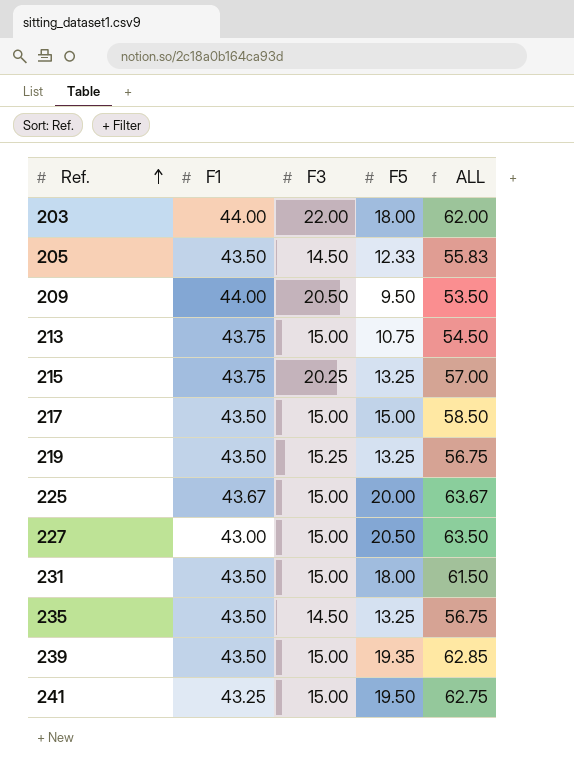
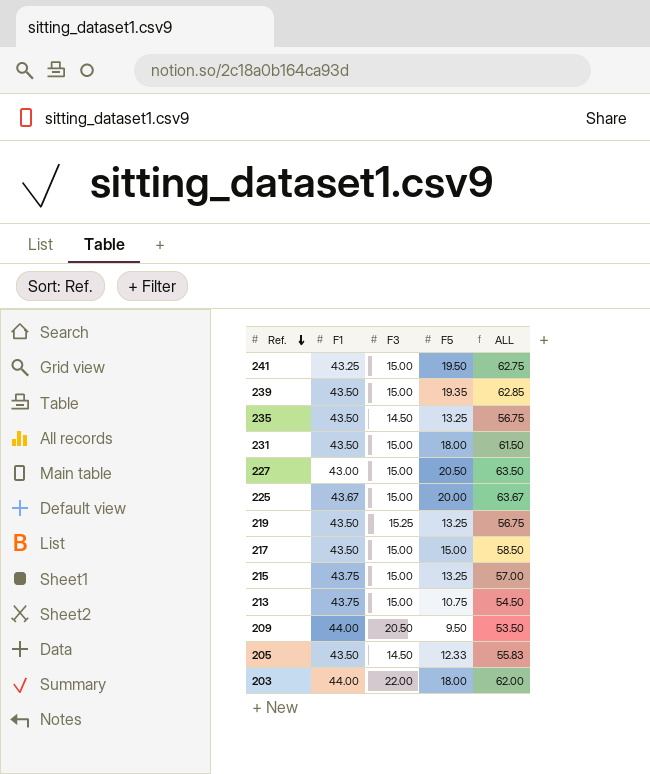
row order: Ref. ascending -> Ref. descending
215 | F3: 20.25 -> 15.00

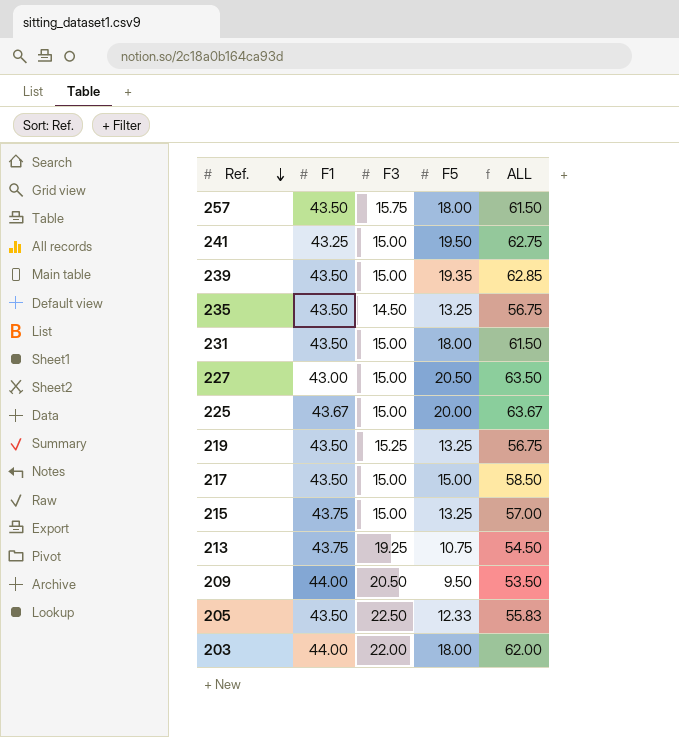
row 257: none -> 43.50 | 15.75 | 18.00 | 61.50
213 | F3: 15.00 -> 19.25
205 | F3: 14.50 -> 22.50

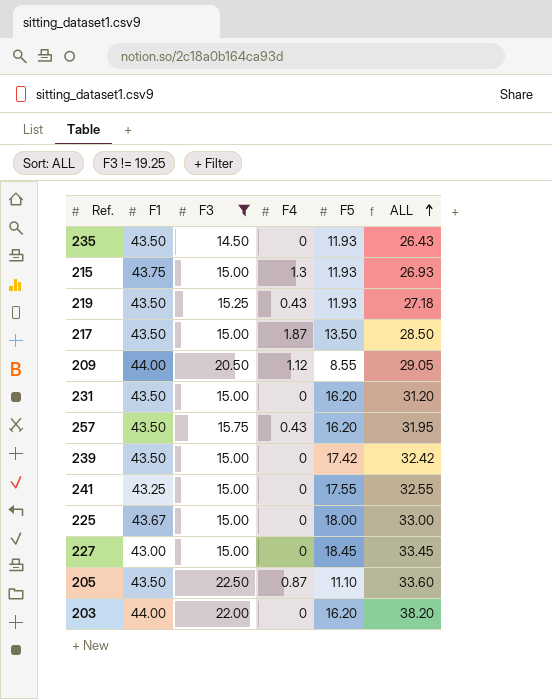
filter: none -> F3 != 19.25
row order: Ref. descending -> ALL ascending
column F4 | position: none -> 4
column ALL | formula: [F1] + [F5] -> [F3] + [F5]
235 | F5: 13.25 -> 11.93
215 | F5: 13.25 -> 11.93
219 | F5: 13.25 -> 11.93
217 | F5: 15.00 -> 13.50
209 | F5: 9.50 -> 8.55
231 | F5: 18.00 -> 16.20
257 | F5: 18.00 -> 16.20
239 | F5: 19.35 -> 17.42
241 | F5: 19.50 -> 17.55
225 | F5: 20.00 -> 18.00
227 | F5: 20.50 -> 18.45
205 | F5: 12.33 -> 11.10
203 | F5: 18.00 -> 16.20

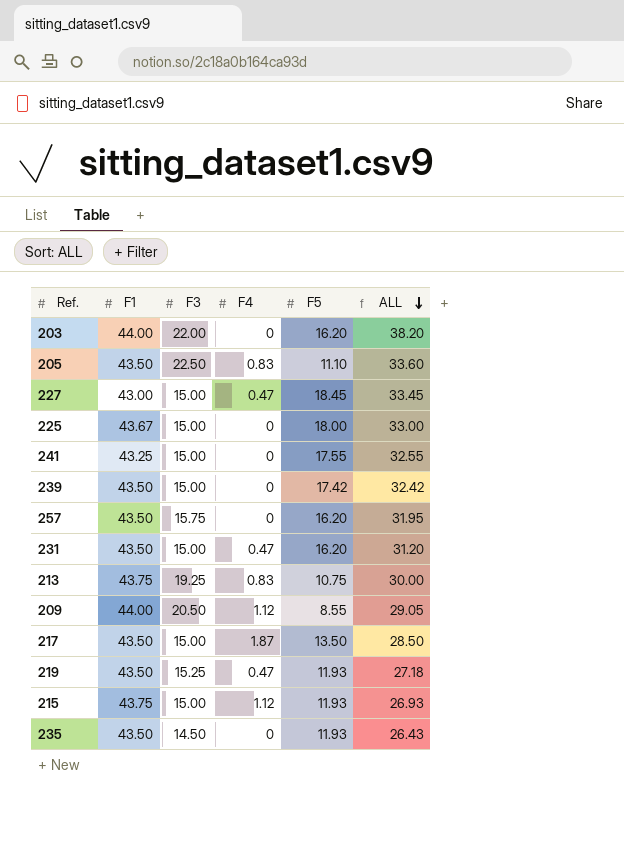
filter: F3 != 19.25 -> none
row order: ALL ascending -> ALL descending
205 | F4: 0.87 -> 0.83
227 | F4: 0 -> 0.47
257 | F4: 0.43 -> 0
231 | F4: 0 -> 0.47
219 | F4: 0.43 -> 0.47
215 | F4: 1.3 -> 1.12

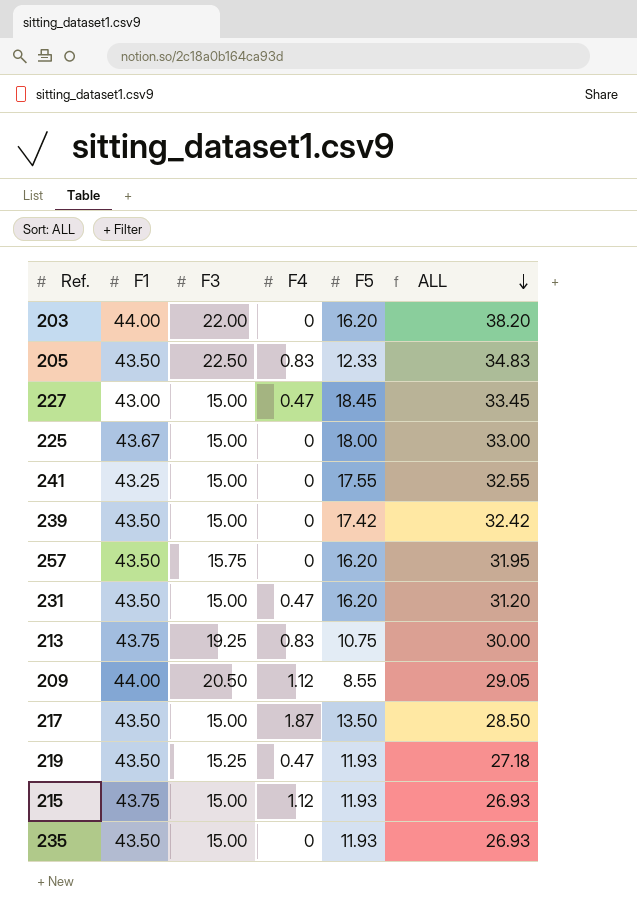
205 | F5: 11.10 -> 12.33
205 | ALL: 33.60 -> 34.83
235 | F3: 14.50 -> 15.00
235 | ALL: 26.43 -> 26.93

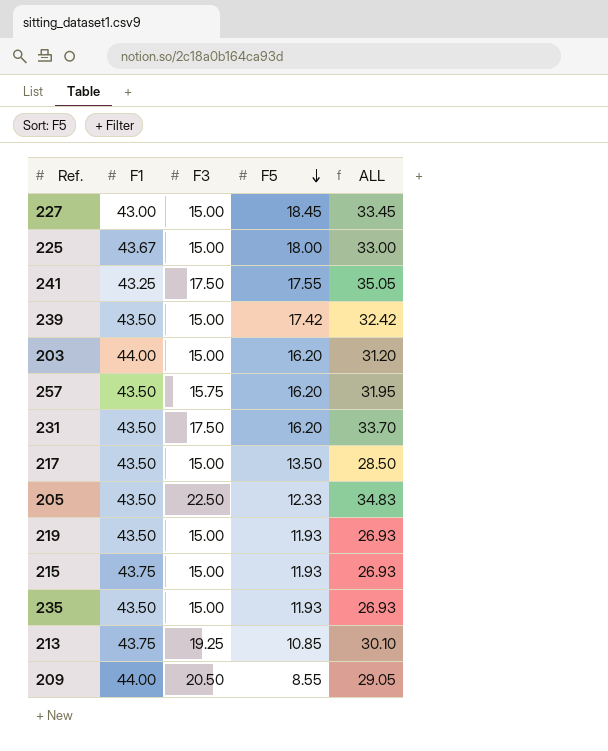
row order: ALL descending -> F5 descending
column F4 | position: 4 -> none
241 | F3: 15.00 -> 17.50
241 | ALL: 32.55 -> 35.05
203 | F3: 22.00 -> 15.00
203 | ALL: 38.20 -> 31.20
231 | F3: 15.00 -> 17.50
231 | ALL: 31.20 -> 33.70
219 | F3: 15.25 -> 15.00
219 | ALL: 27.18 -> 26.93
213 | F5: 10.75 -> 10.85
213 | ALL: 30.00 -> 30.10

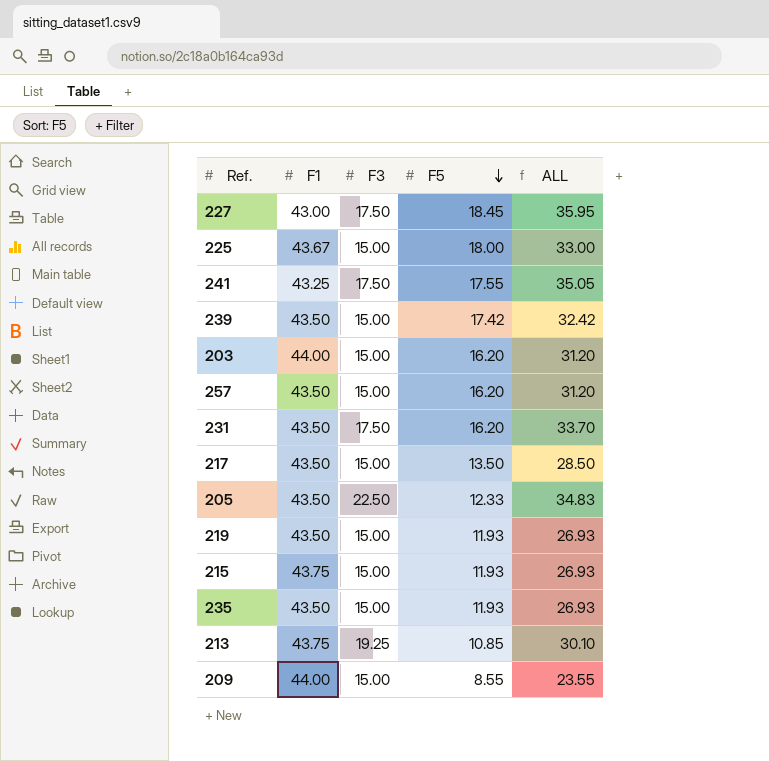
227 | F3: 15.00 -> 17.50
227 | ALL: 33.45 -> 35.95
257 | F3: 15.75 -> 15.00
257 | ALL: 31.95 -> 31.20
209 | F3: 20.50 -> 15.00
209 | ALL: 29.05 -> 23.55

